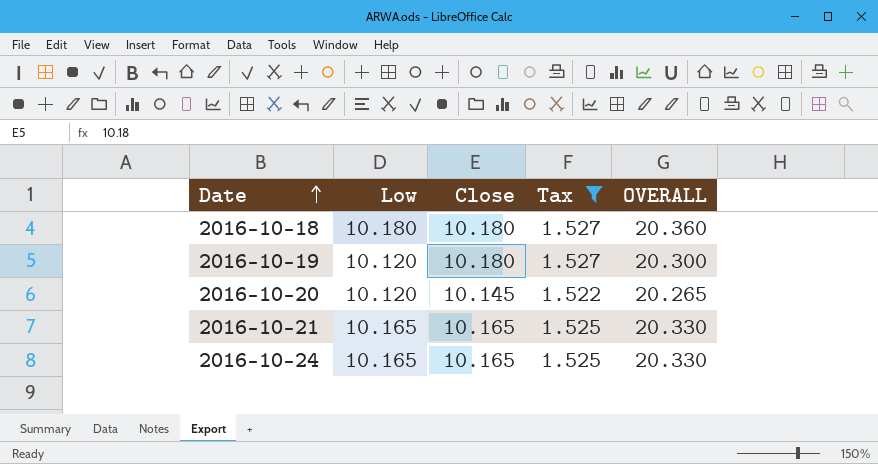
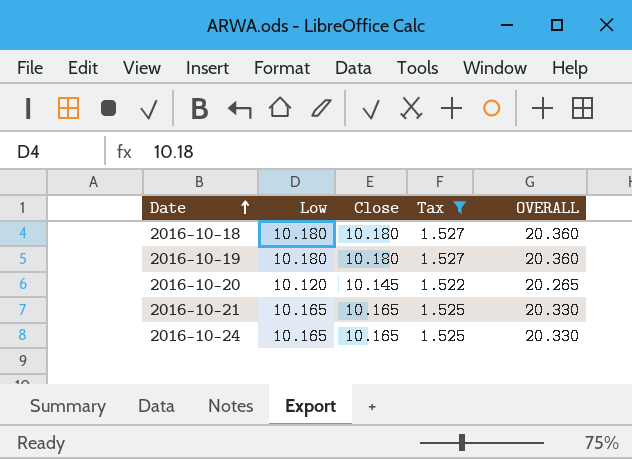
2016-10-19 | Low: 10.120 -> 10.180
2016-10-19 | OVERALL: 20.300 -> 20.360

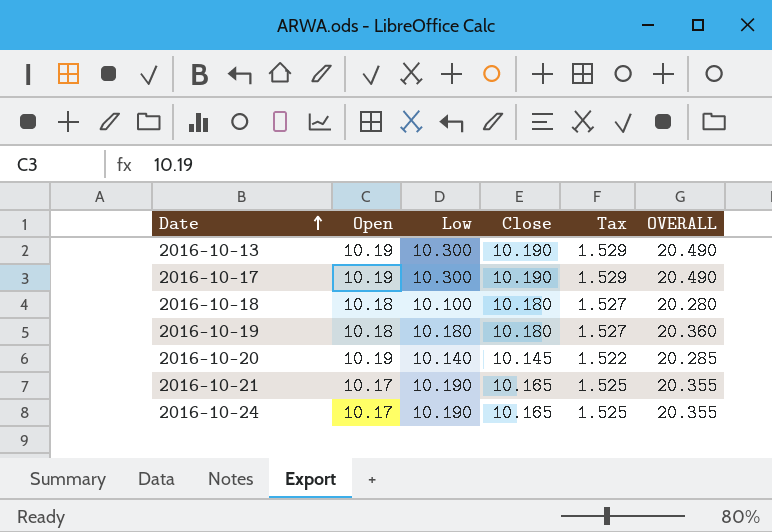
filter: Tax != 1.529 -> none
column Open | position: none -> 2
2016-10-18 | Low: 10.180 -> 10.100
2016-10-18 | OVERALL: 20.360 -> 20.280
2016-10-20 | Low: 10.120 -> 10.140
2016-10-20 | OVERALL: 20.265 -> 20.285
2016-10-21 | Low: 10.165 -> 10.190
2016-10-21 | OVERALL: 20.330 -> 20.355
2016-10-24 | Low: 10.165 -> 10.190
2016-10-24 | OVERALL: 20.330 -> 20.355

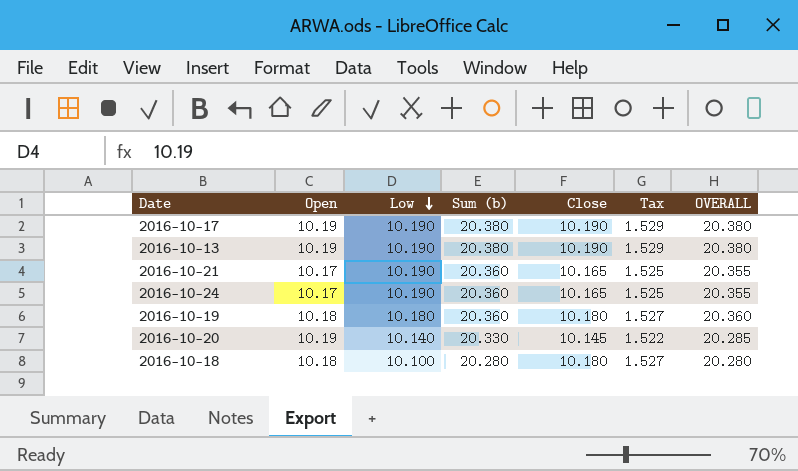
row order: Date ascending -> Low descending
column Sum (b) | formula: none -> [Open] + [Low]
2016-10-17 | Low: 10.300 -> 10.190
2016-10-17 | OVERALL: 20.490 -> 20.380
2016-10-13 | Low: 10.300 -> 10.190
2016-10-13 | OVERALL: 20.490 -> 20.380

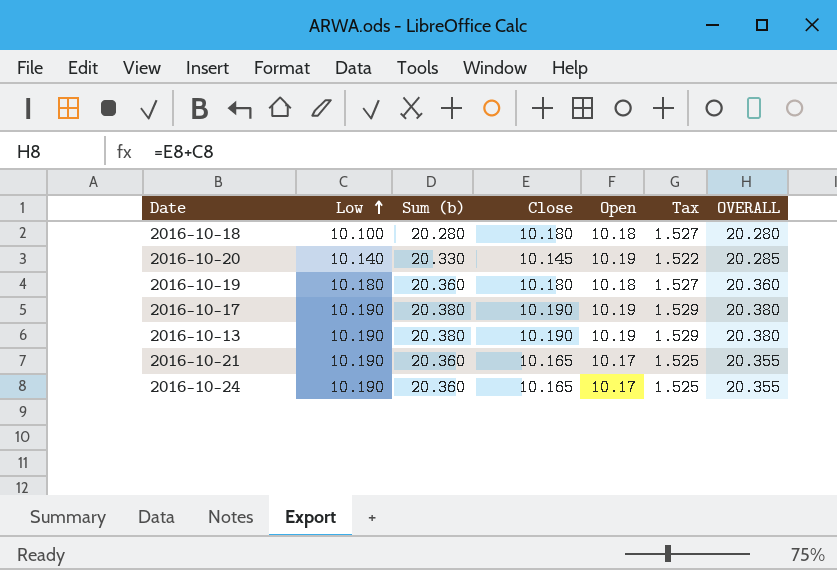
row order: Low descending -> Low ascending
column Open | position: 2 -> 5

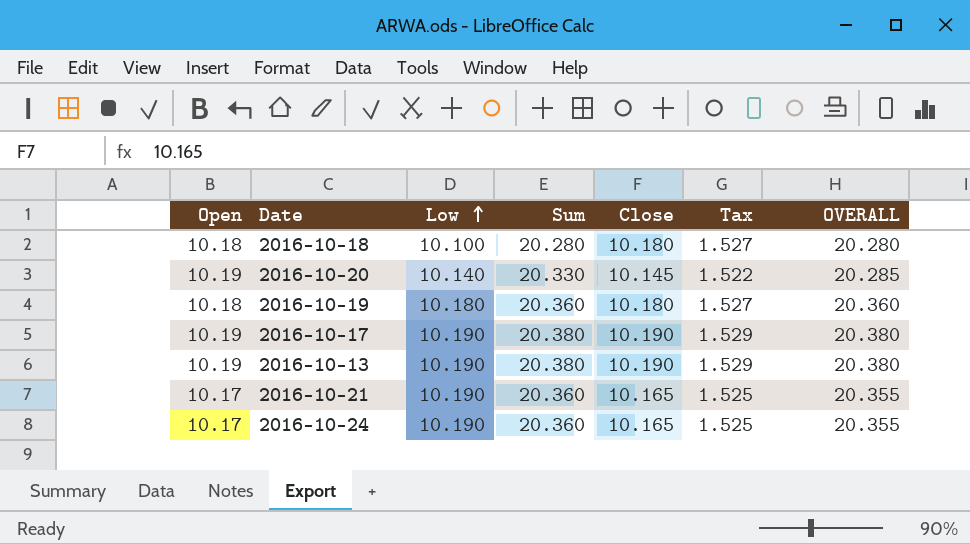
column Open | position: 5 -> 1
column name: Sum (b) -> Sum

